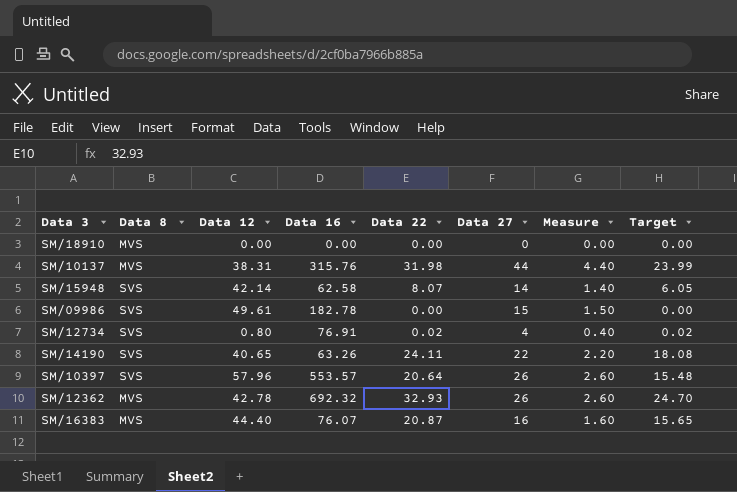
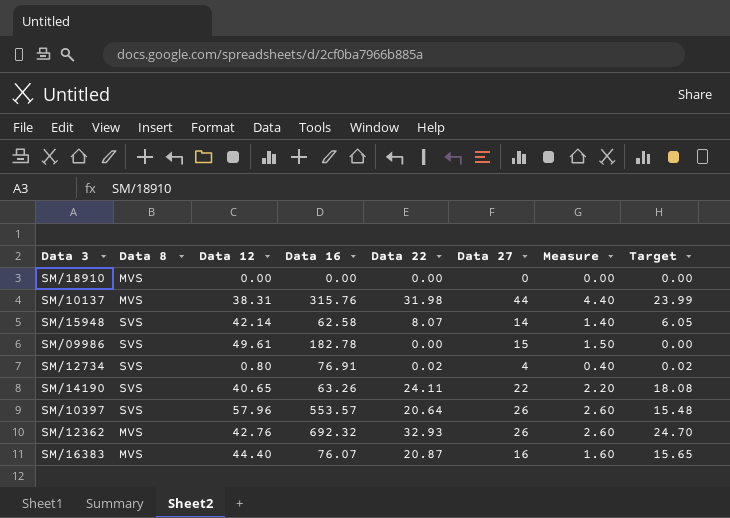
SM/12362 | Data 12: 42.78 -> 42.76

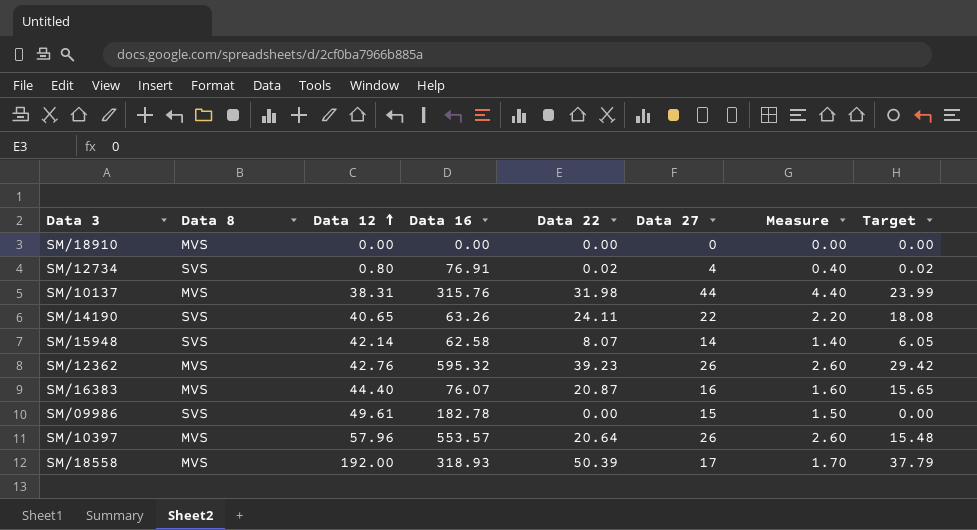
row order: none -> Data 12 ascending
SM/12362 | Data 16: 692.32 -> 595.32
SM/12362 | Data 22: 32.93 -> 39.23
SM/12362 | Target: 24.70 -> 29.42
SM/10397 | Data 8: SVS -> MVS
row SM/18558: none -> MVS | 192.00 | 318.93 | 50.39 | 17 | 1.70 | 37.79

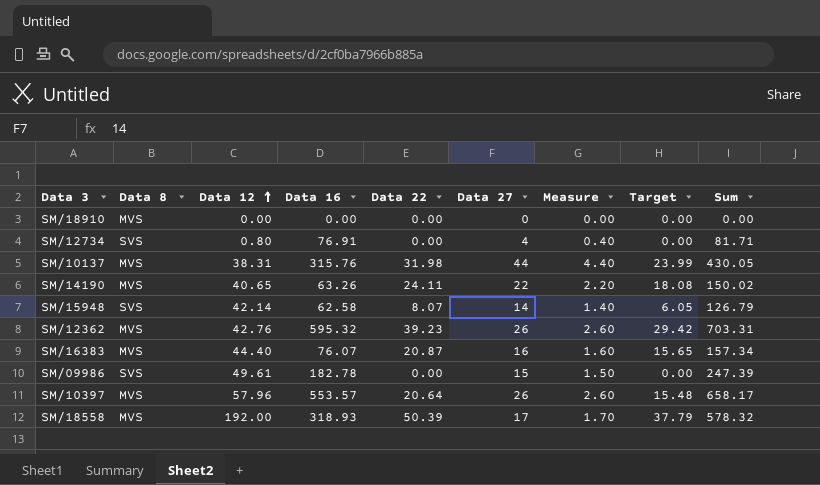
column Sum | formula: none -> [Data 12] + [Data 16] + [Data 22] + [Data 27]
SM/12734 | Data 22: 0.02 -> 0.00
SM/12734 | Target: 0.02 -> 0.00
SM/14190 | Data 8: SVS -> MVS

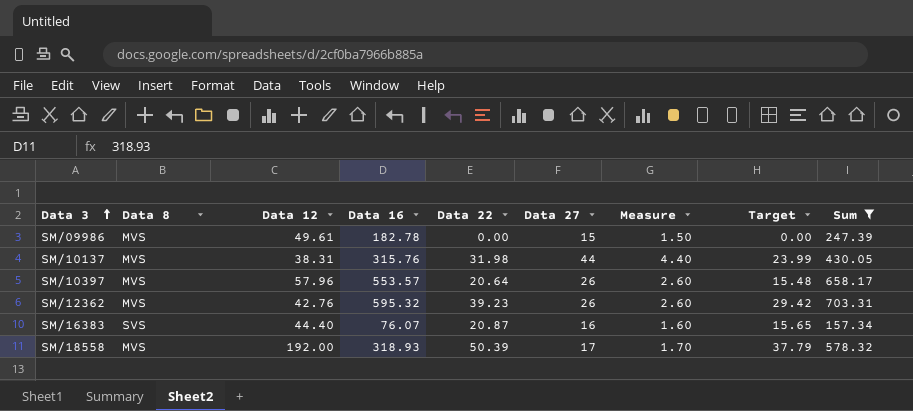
filter: none -> Sum >= 157.34
row order: Data 12 ascending -> Data 3 ascending
SM/09986 | Data 8: SVS -> MVS
SM/16383 | Data 8: MVS -> SVS

